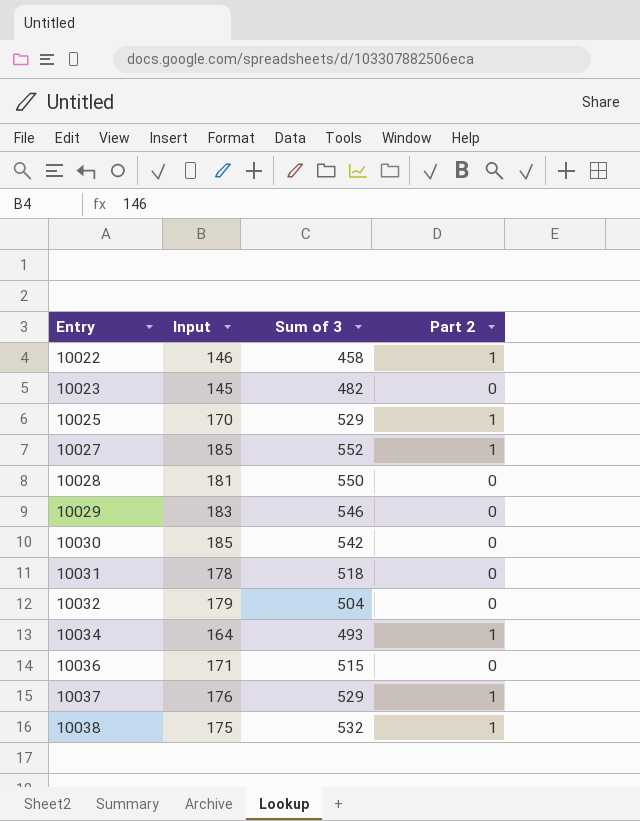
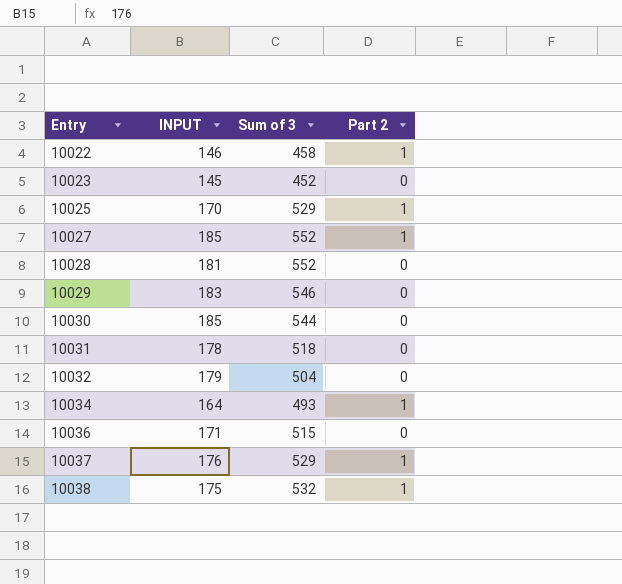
column name: Input -> INPUT
10023 | Sum of 3: 482 -> 452
10028 | Sum of 3: 550 -> 552
10030 | Sum of 3: 542 -> 544

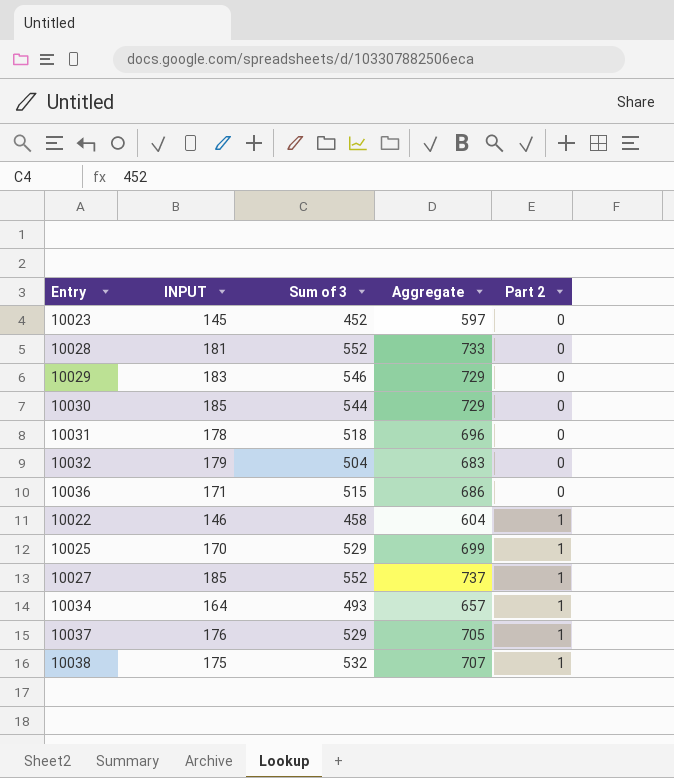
row order: Entry ascending -> Part 2 ascending
column Aggregate | formula: none -> [INPUT] + [Sum of 3]

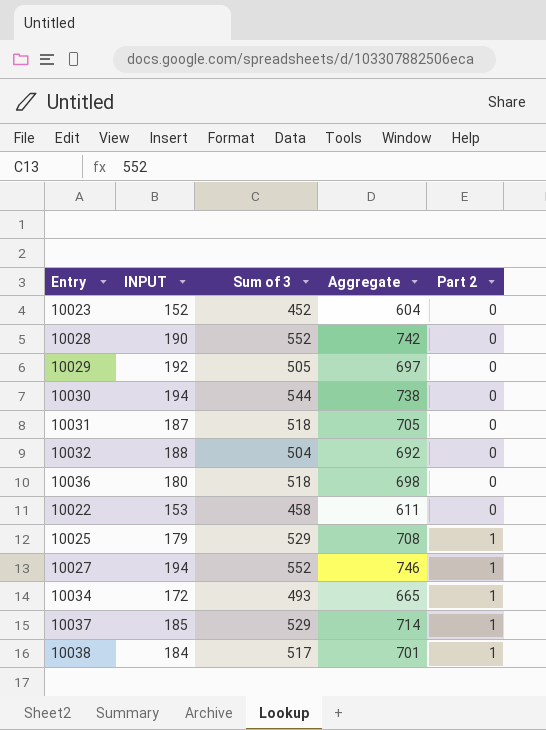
10023 | INPUT: 145 -> 152
10023 | Aggregate: 597 -> 604
10028 | INPUT: 181 -> 190
10028 | Aggregate: 733 -> 742
10029 | INPUT: 183 -> 192
10029 | Sum of 3: 546 -> 505
10029 | Aggregate: 729 -> 697
10030 | INPUT: 185 -> 194
10030 | Aggregate: 729 -> 738
10031 | INPUT: 178 -> 187
10031 | Aggregate: 696 -> 705
10032 | INPUT: 179 -> 188
10032 | Aggregate: 683 -> 692
10036 | INPUT: 171 -> 180
10036 | Sum of 3: 515 -> 518
10036 | Aggregate: 686 -> 698
10022 | INPUT: 146 -> 153
10022 | Aggregate: 604 -> 611
10022 | Part 2: 1 -> 0
10025 | INPUT: 170 -> 179
10025 | Aggregate: 699 -> 708
10027 | INPUT: 185 -> 194
10027 | Aggregate: 737 -> 746
10034 | INPUT: 164 -> 172
10034 | Aggregate: 657 -> 665
10037 | INPUT: 176 -> 185
10037 | Aggregate: 705 -> 714
10038 | INPUT: 175 -> 184
10038 | Sum of 3: 532 -> 517
10038 | Aggregate: 707 -> 701

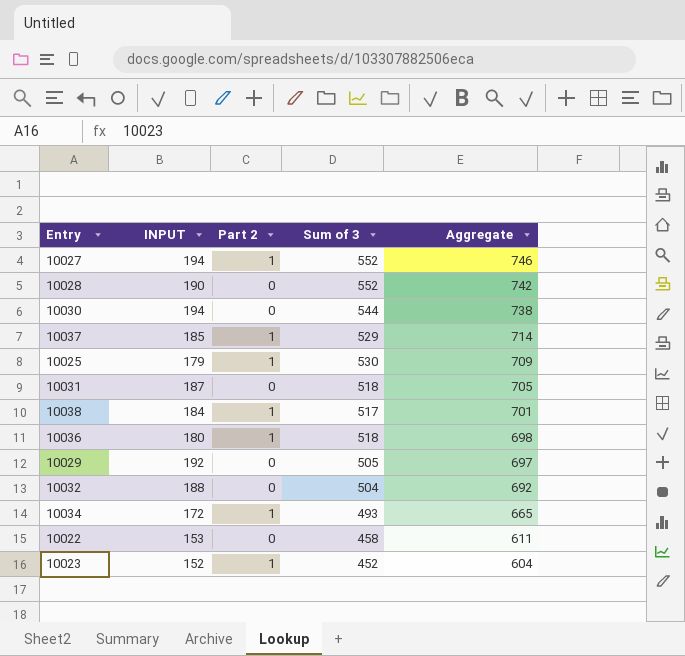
row order: Part 2 ascending -> Aggregate descending
column Part 2 | position: 5 -> 3
10025 | Sum of 3: 529 -> 530
10025 | Aggregate: 708 -> 709
10036 | Part 2: 0 -> 1
10023 | Part 2: 0 -> 1

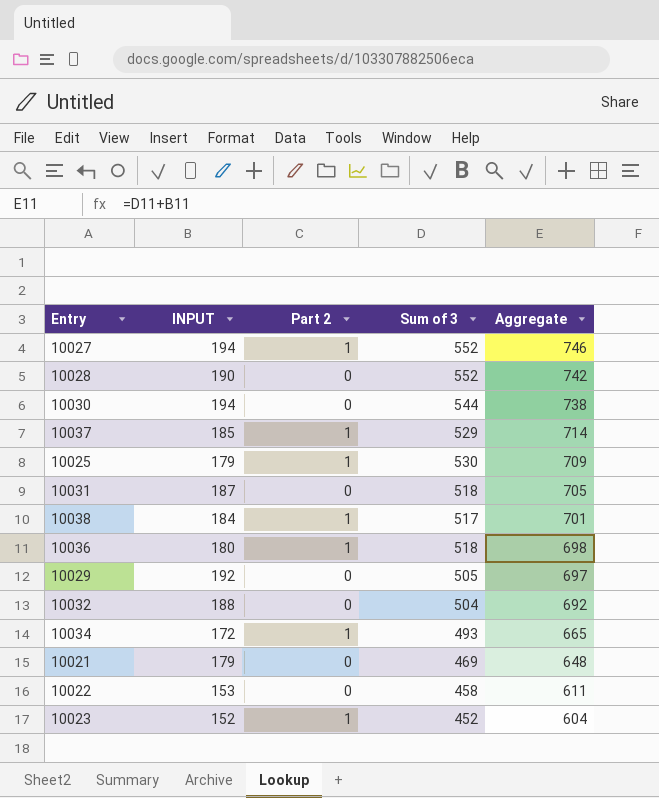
row 10021: none -> 179 | 0 | 469 | 648

